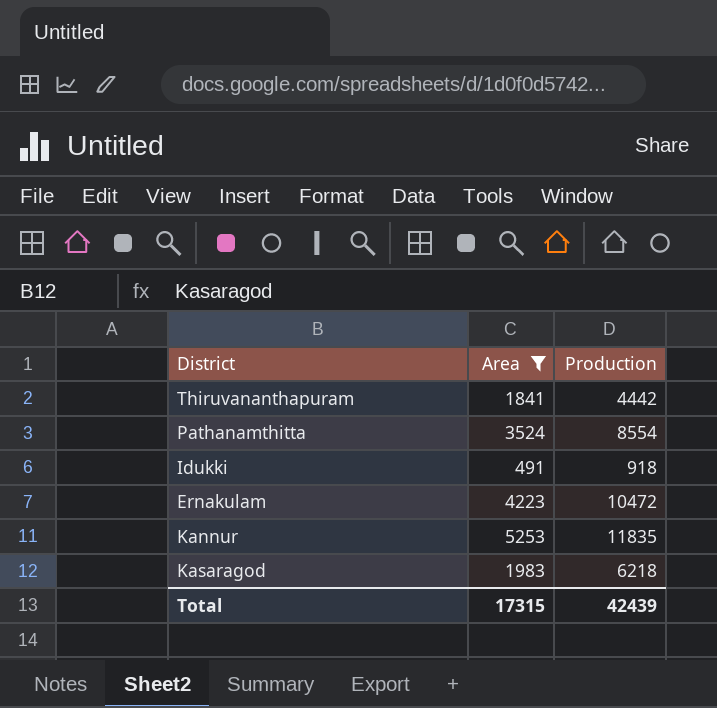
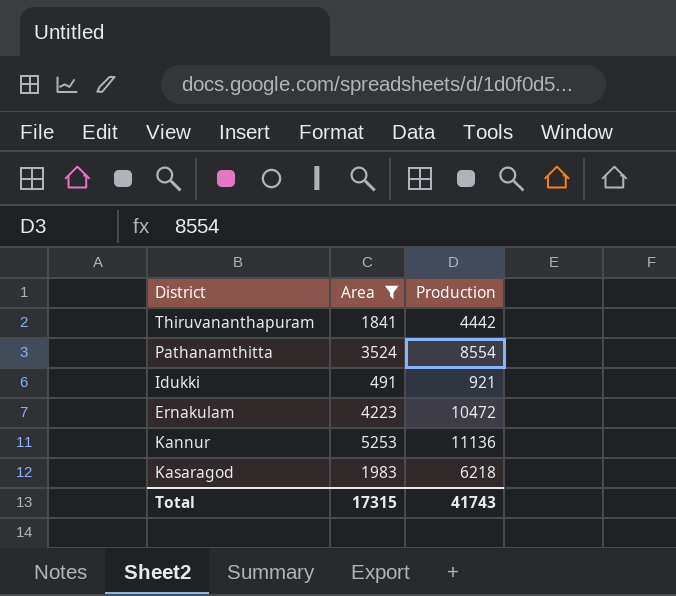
Idukki | Production: 918 -> 921
Kannur | Production: 11835 -> 11136
Total | Production: 42439 -> 41743

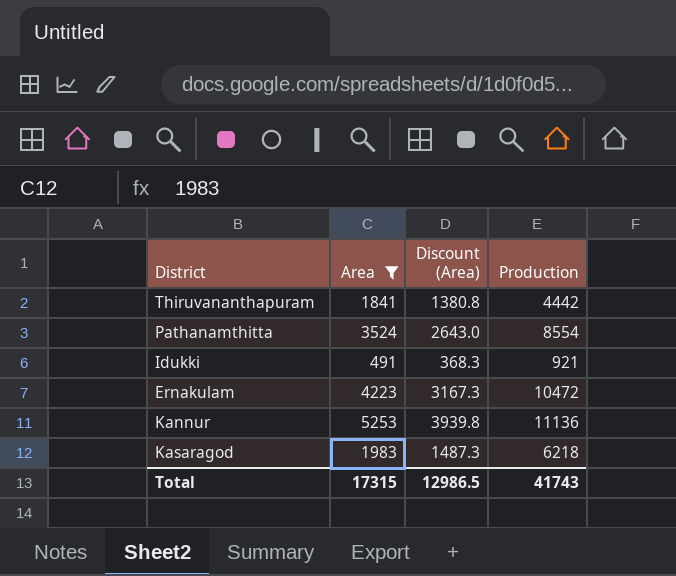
column Discount (Area) | formula: none -> [Area] * 0.75

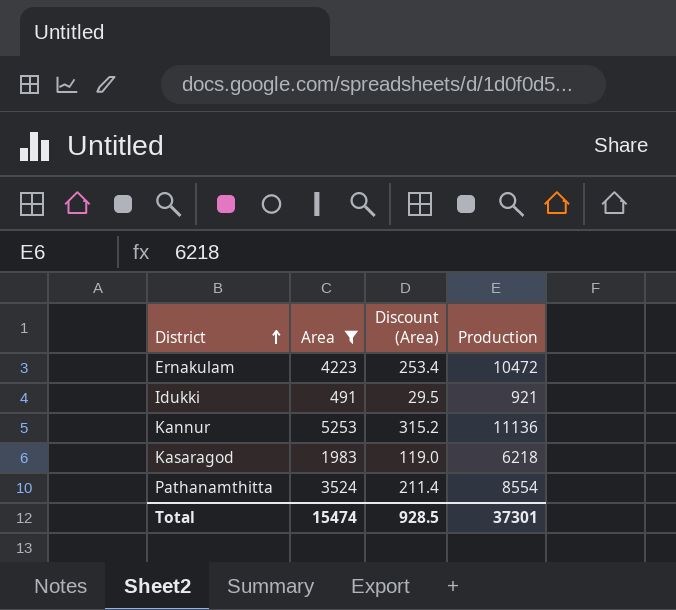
row order: none -> District ascending
column Discount (Area) | formula: [Area] * 0.75 -> [Area] * 0.06
row Thiruvananthapuram: 1841 | 1380.8 | 4442 -> none
Total | Area: 17315 -> 15474
Total | Discount (Area): 12986.5 -> 928.5
Total | Production: 41743 -> 37301

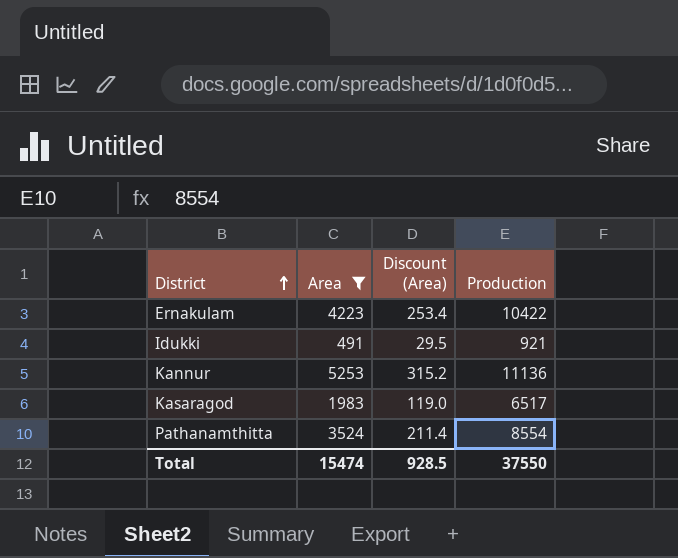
Ernakulam | Production: 10472 -> 10422
Kasaragod | Production: 6218 -> 6517
Total | Production: 37301 -> 37550

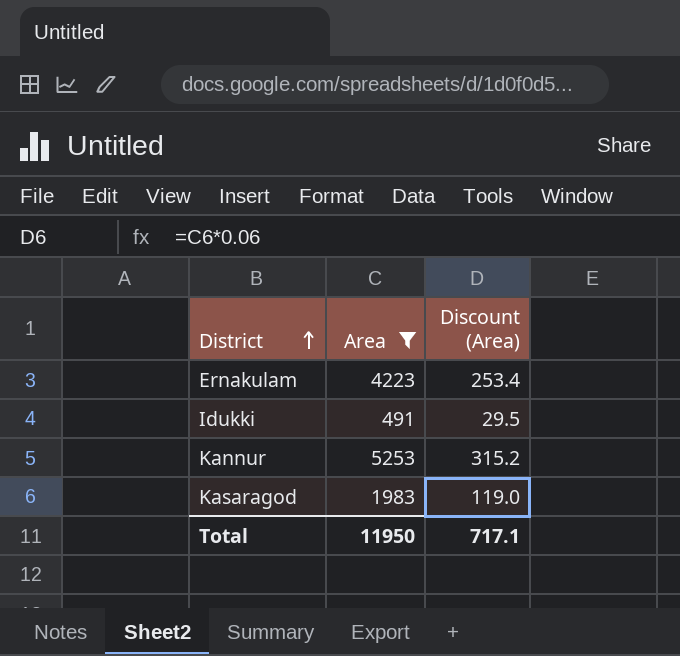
column Production | position: 4 -> none
row Pathanamthitta: 3524 | 211.4 | 8554 -> none
Total | Area: 15474 -> 11950
Total | Discount (Area): 928.5 -> 717.1

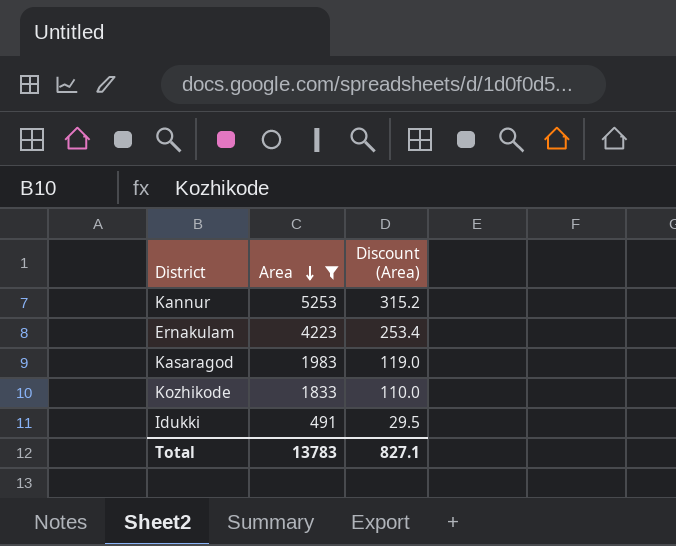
row order: District ascending -> Area descending
row Kozhikode: none -> 1833 | 110.0
Total | Area: 11950 -> 13783
Total | Discount (Area): 717.1 -> 827.1

